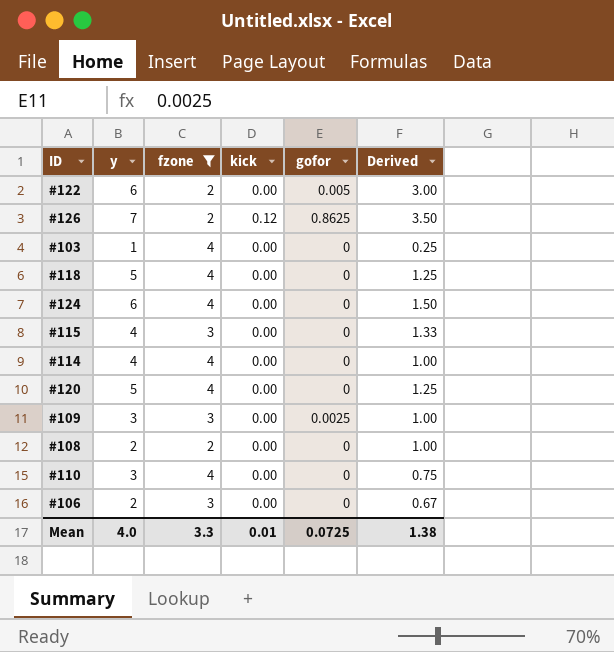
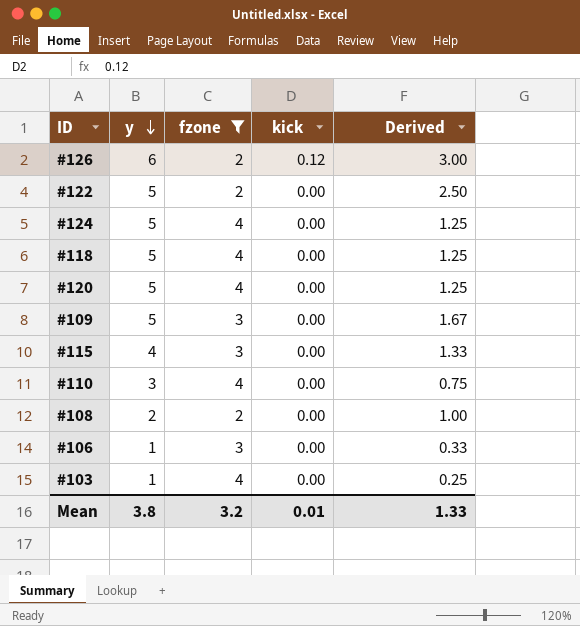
row order: none -> y descending
column gofor | position: 5 -> none
row #114: 4 | 4 | 0.00 | 0 | 1.00 -> none
#126 | y: 7 -> 6
#126 | Derived: 3.50 -> 3.00
#122 | y: 6 -> 5
#122 | Derived: 3.00 -> 2.50
#124 | y: 6 -> 5
#124 | Derived: 1.50 -> 1.25
#109 | y: 3 -> 5
#109 | Derived: 1.00 -> 1.67
#106 | y: 2 -> 1
#106 | Derived: 0.67 -> 0.33
Mean | y: 4.0 -> 3.8
Mean | fzone: 3.3 -> 3.2
Mean | Derived: 1.38 -> 1.33

